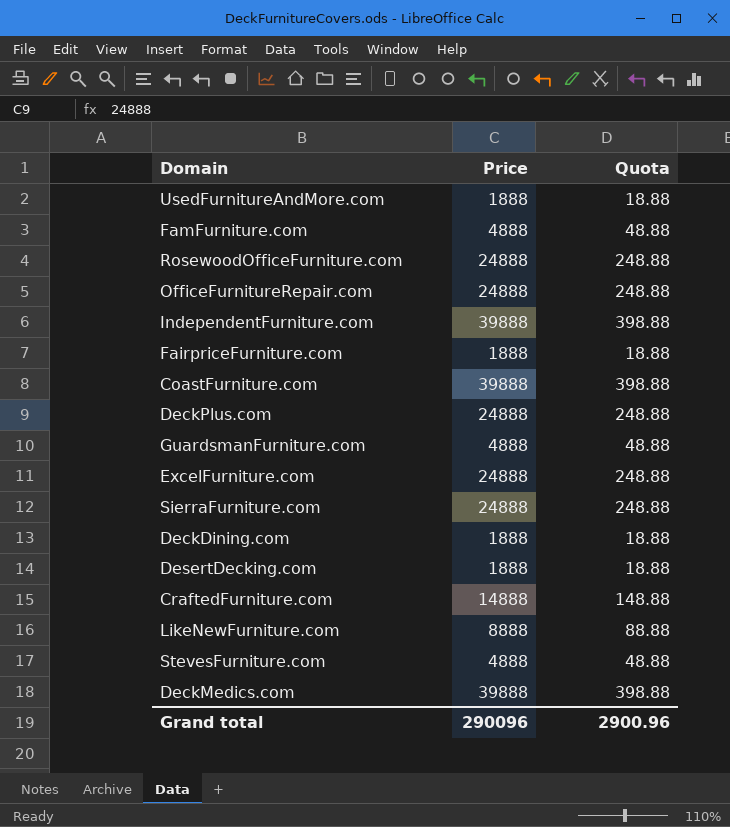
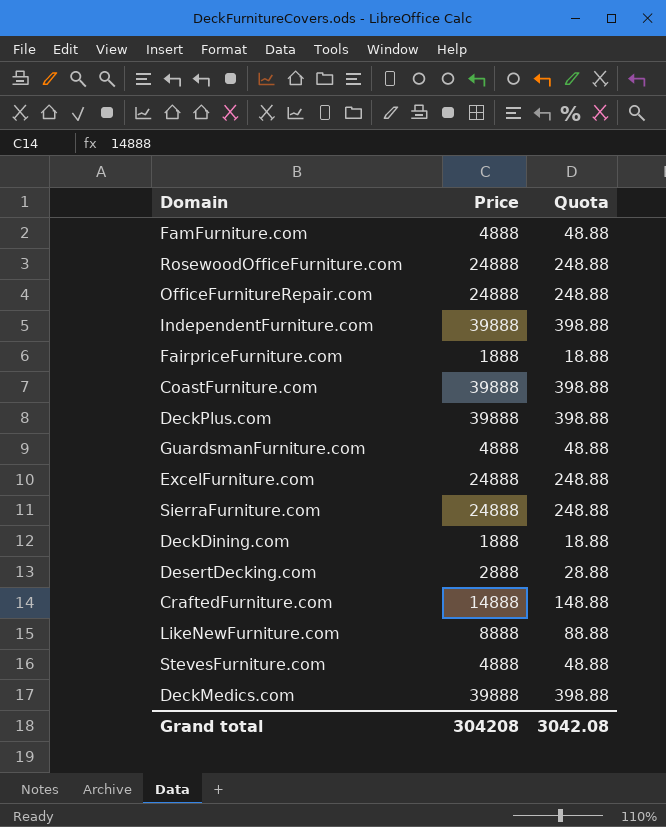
row UsedFurnitureAndMore.com: 1888 | 18.88 -> none
DeckPlus.com | Price: 24888 -> 39888
DeckPlus.com | Quota: 248.88 -> 398.88
DesertDecking.com | Price: 1888 -> 2888
DesertDecking.com | Quota: 18.88 -> 28.88
Grand total | Price: 290096 -> 304208
Grand total | Quota: 2900.96 -> 3042.08

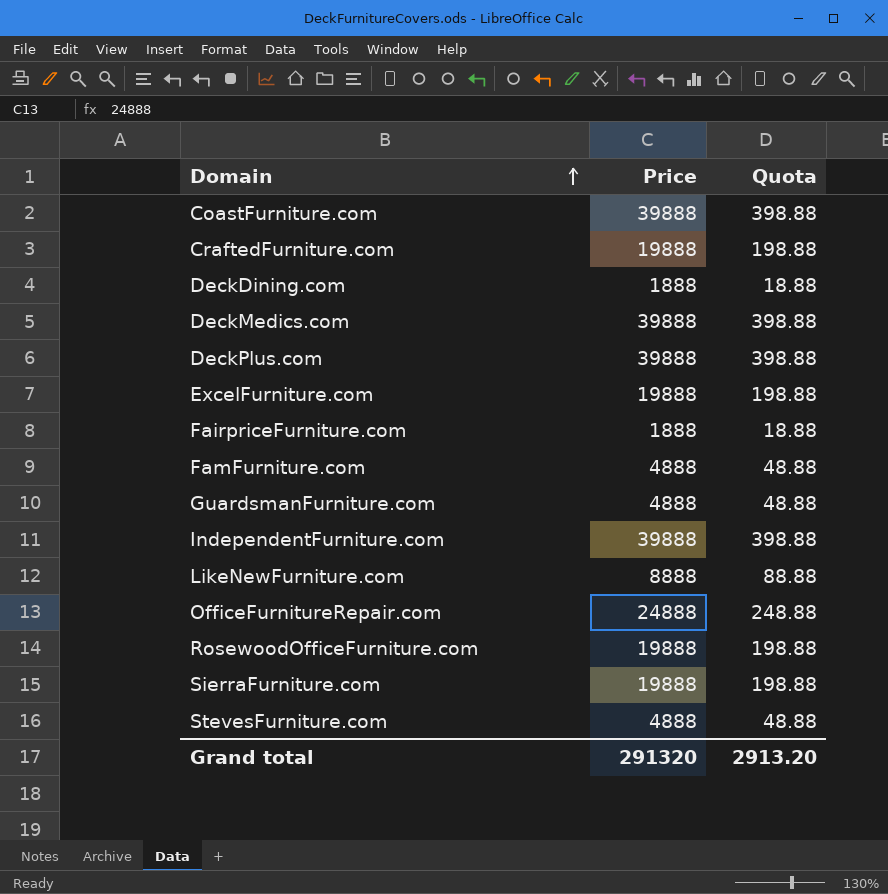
row order: none -> Domain ascending
row DesertDecking.com: 2888 | 28.88 -> none
CraftedFurniture.com | Price: 14888 -> 19888
CraftedFurniture.com | Quota: 148.88 -> 198.88
ExcelFurniture.com | Price: 24888 -> 19888
ExcelFurniture.com | Quota: 248.88 -> 198.88
RosewoodOfficeFurniture.com | Price: 24888 -> 19888
RosewoodOfficeFurniture.com | Quota: 248.88 -> 198.88
SierraFurniture.com | Price: 24888 -> 19888
SierraFurniture.com | Quota: 248.88 -> 198.88
Grand total | Price: 304208 -> 291320
Grand total | Quota: 3042.08 -> 2913.20

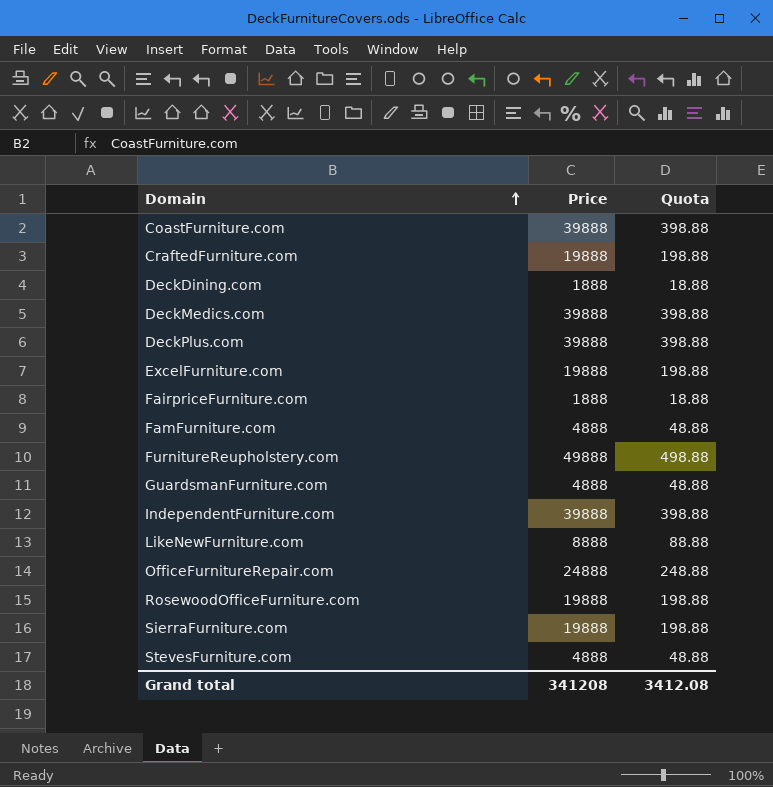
row FurnitureReupholstery.com: none -> 49888 | 498.88
Grand total | Price: 291320 -> 341208
Grand total | Quota: 2913.20 -> 3412.08

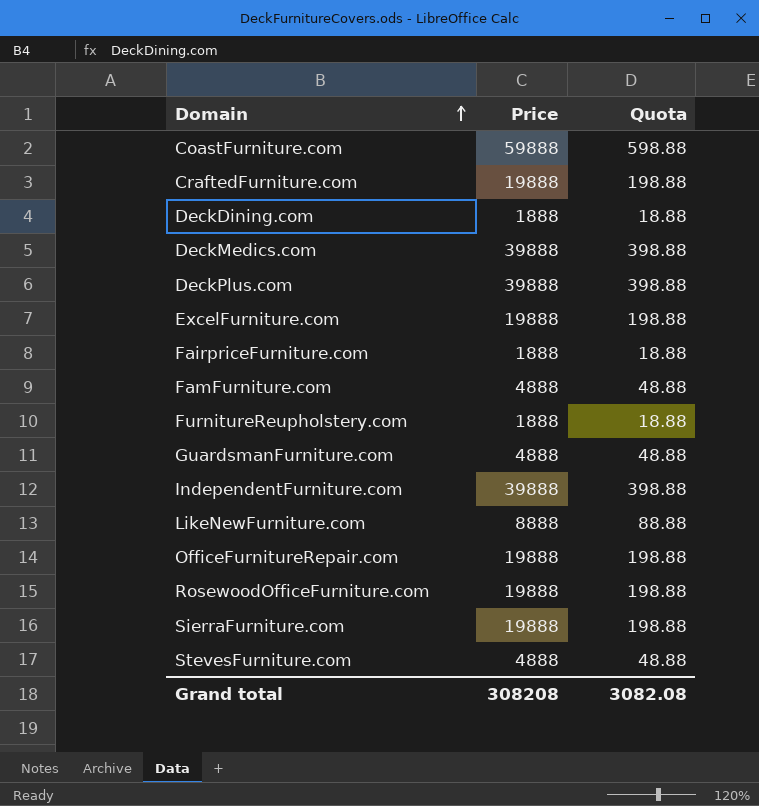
CoastFurniture.com | Price: 39888 -> 59888
CoastFurniture.com | Quota: 398.88 -> 598.88
FurnitureReupholstery.com | Price: 49888 -> 1888
FurnitureReupholstery.com | Quota: 498.88 -> 18.88
OfficeFurnitureRepair.com | Price: 24888 -> 19888
OfficeFurnitureRepair.com | Quota: 248.88 -> 198.88
Grand total | Price: 341208 -> 308208
Grand total | Quota: 3412.08 -> 3082.08

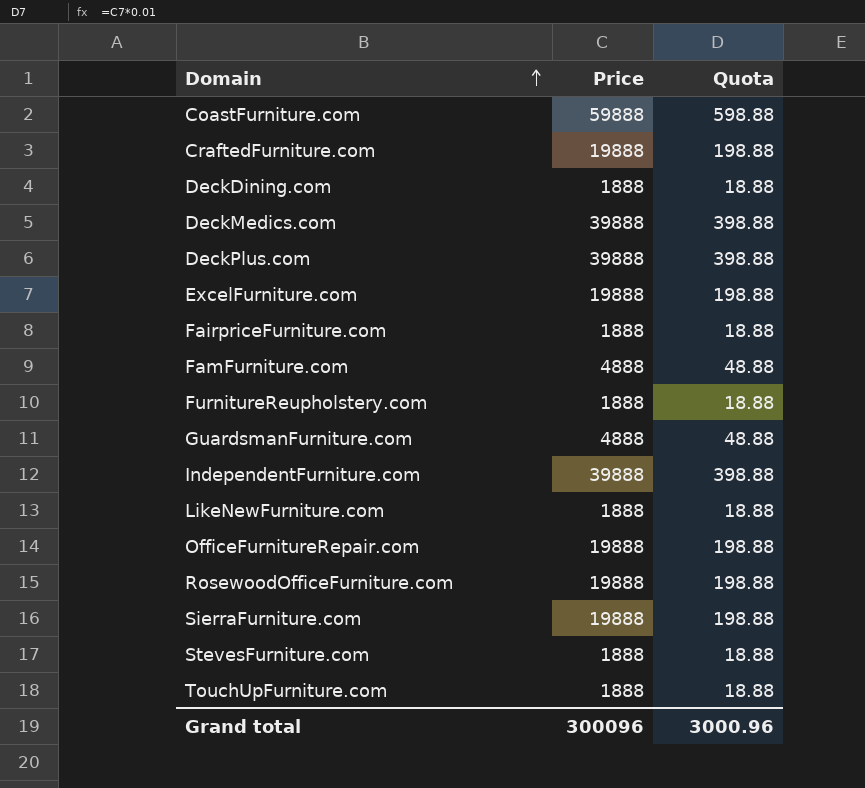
LikeNewFurniture.com | Price: 8888 -> 1888
LikeNewFurniture.com | Quota: 88.88 -> 18.88
StevesFurniture.com | Price: 4888 -> 1888
StevesFurniture.com | Quota: 48.88 -> 18.88
row TouchUpFurniture.com: none -> 1888 | 18.88
Grand total | Price: 308208 -> 300096
Grand total | Quota: 3082.08 -> 3000.96

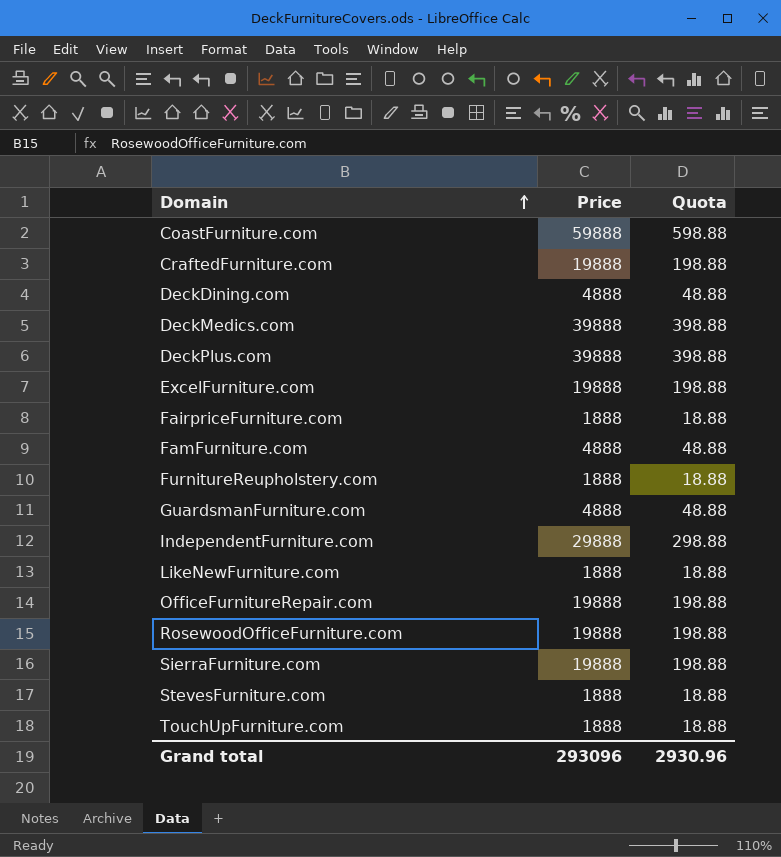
DeckDining.com | Price: 1888 -> 4888
DeckDining.com | Quota: 18.88 -> 48.88
IndependentFurniture.com | Price: 39888 -> 29888
IndependentFurniture.com | Quota: 398.88 -> 298.88
Grand total | Price: 300096 -> 293096
Grand total | Quota: 3000.96 -> 2930.96

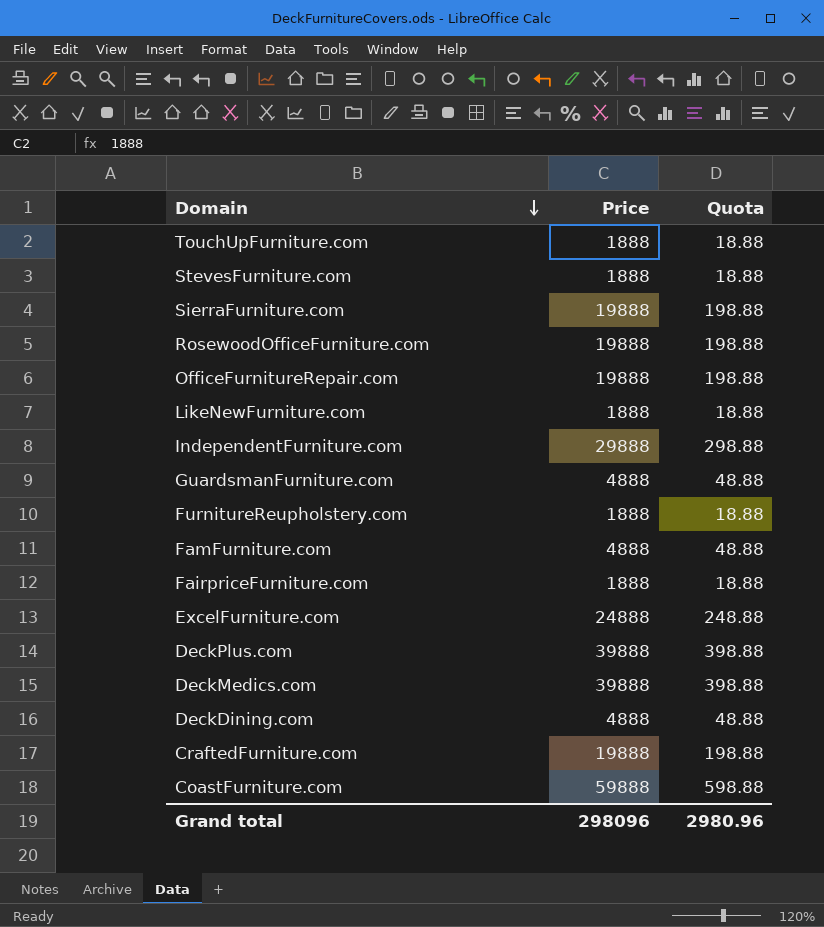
row order: Domain ascending -> Domain descending
ExcelFurniture.com | Price: 19888 -> 24888
ExcelFurniture.com | Quota: 198.88 -> 248.88
Grand total | Price: 293096 -> 298096
Grand total | Quota: 2930.96 -> 2980.96

